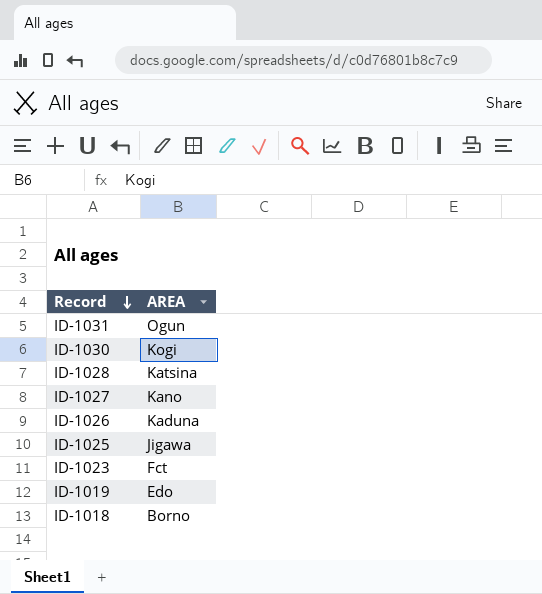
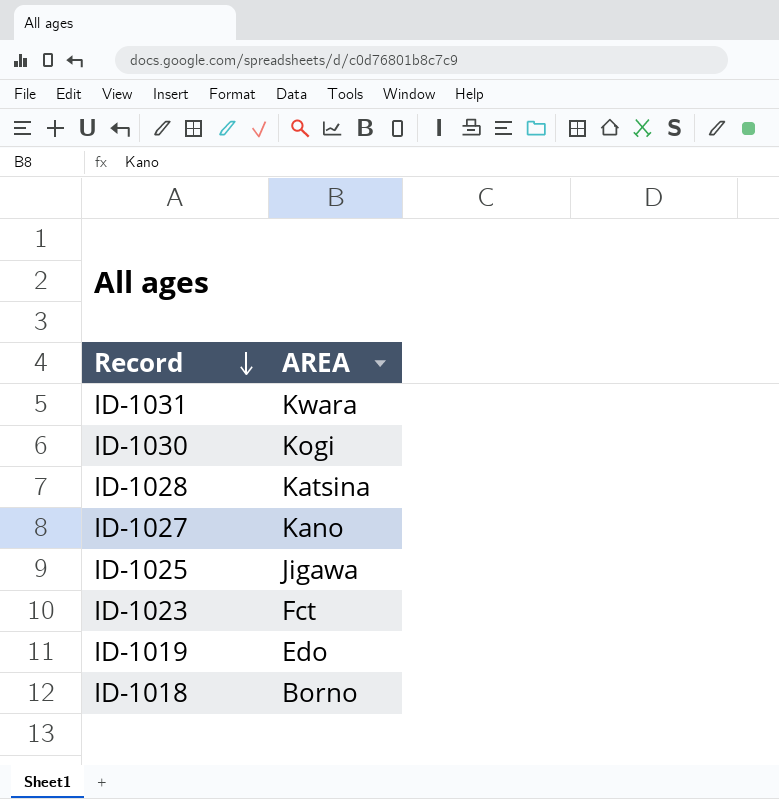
row ID-1026: Kaduna -> none
ID-1031 | AREA: Ogun -> Kwara

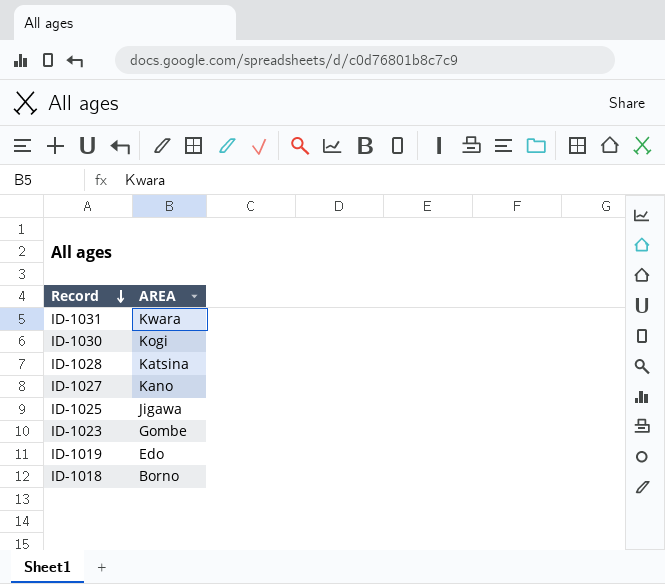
ID-1023 | AREA: Fct -> Gombe

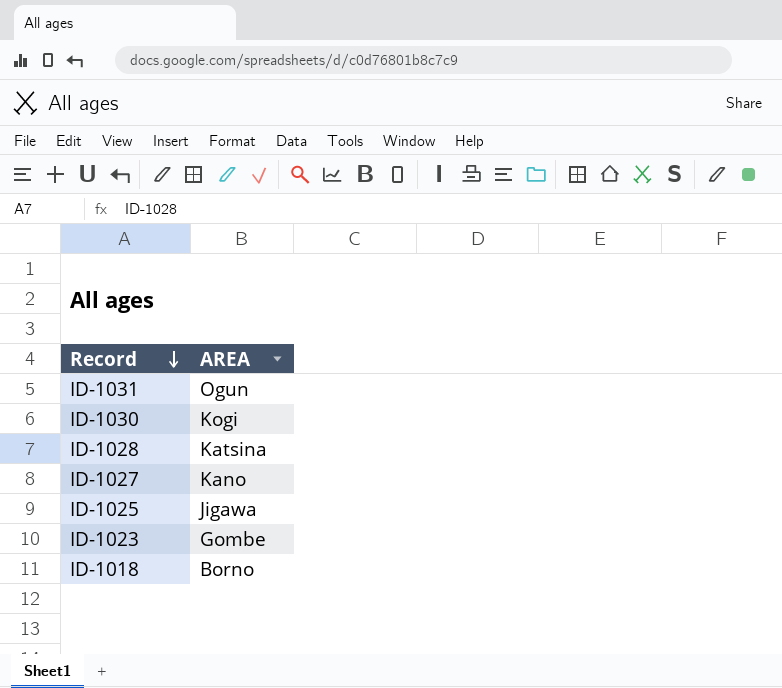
row ID-1019: Edo -> none
ID-1031 | AREA: Kwara -> Ogun

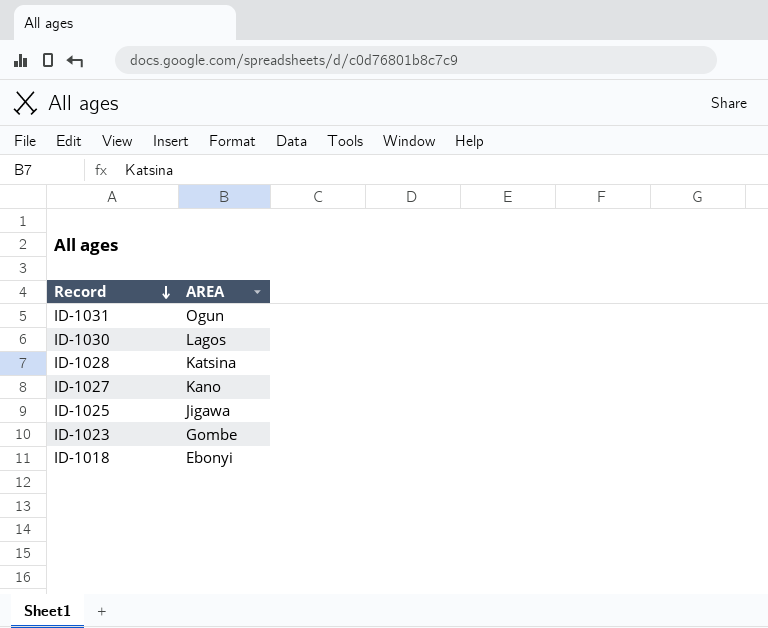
ID-1030 | AREA: Kogi -> Lagos
ID-1018 | AREA: Borno -> Ebonyi

